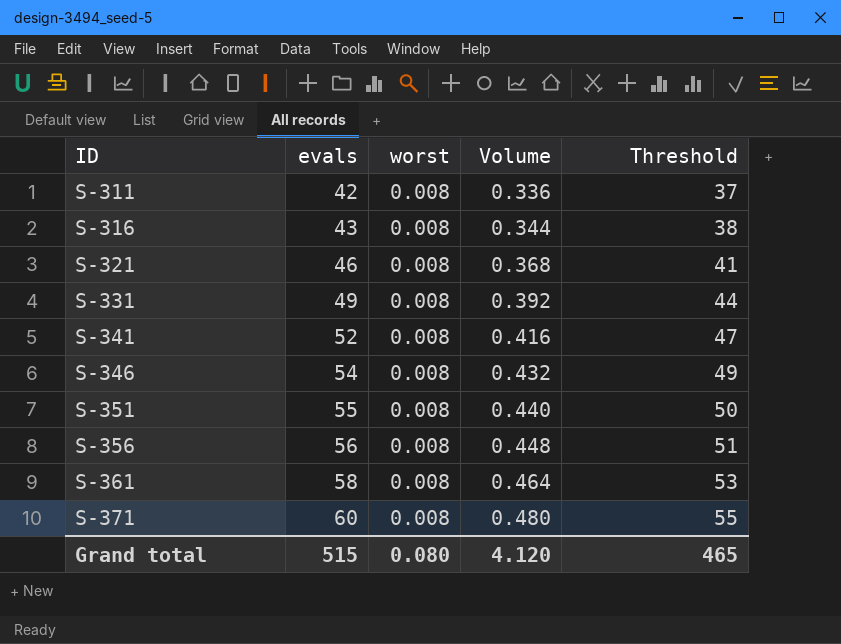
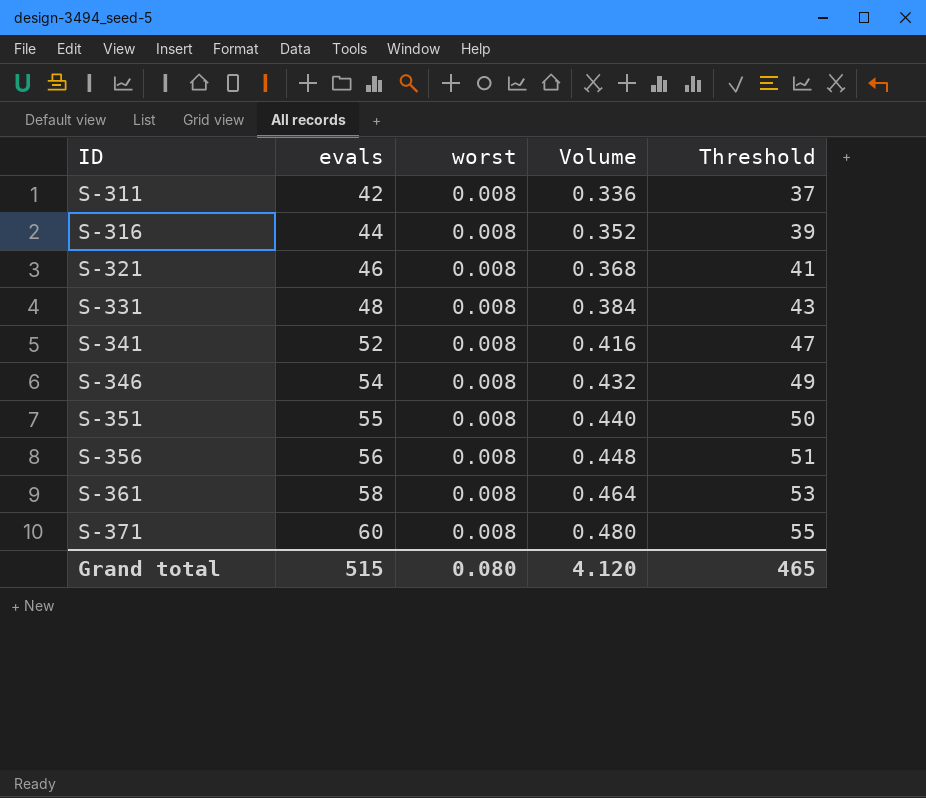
S-316 | evals: 43 -> 44
S-316 | Volume: 0.344 -> 0.352
S-316 | Threshold: 38 -> 39
S-331 | evals: 49 -> 48
S-331 | Volume: 0.392 -> 0.384
S-331 | Threshold: 44 -> 43

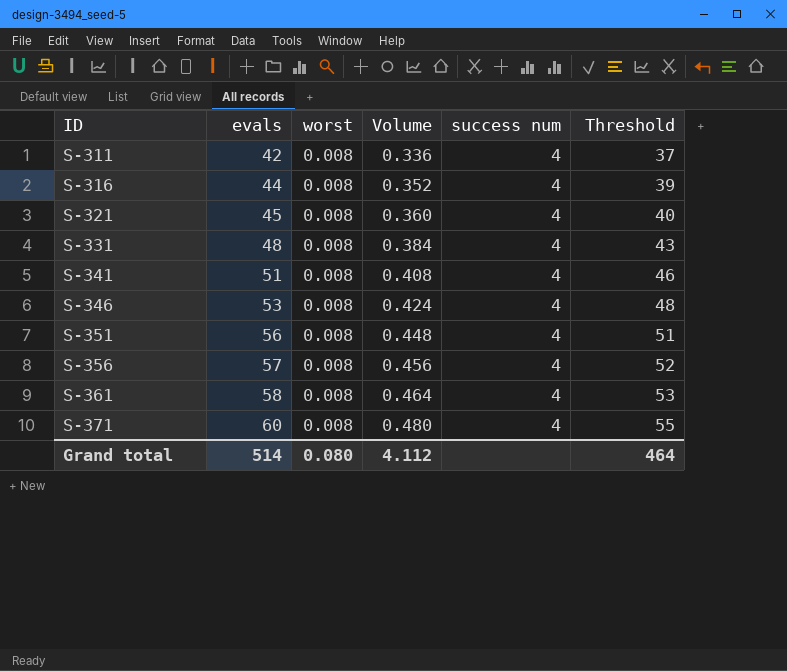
column success num | position: none -> 5
S-321 | evals: 46 -> 45
S-321 | Volume: 0.368 -> 0.360
S-321 | Threshold: 41 -> 40
S-341 | evals: 52 -> 51
S-341 | Volume: 0.416 -> 0.408
S-341 | Threshold: 47 -> 46
S-346 | evals: 54 -> 53
S-346 | Volume: 0.432 -> 0.424
S-346 | Threshold: 49 -> 48
S-351 | evals: 55 -> 56
S-351 | Volume: 0.440 -> 0.448
S-351 | Threshold: 50 -> 51
S-356 | evals: 56 -> 57
S-356 | Volume: 0.448 -> 0.456
S-356 | Threshold: 51 -> 52
Grand total | evals: 515 -> 514
Grand total | Volume: 4.120 -> 4.112
Grand total | Threshold: 465 -> 464

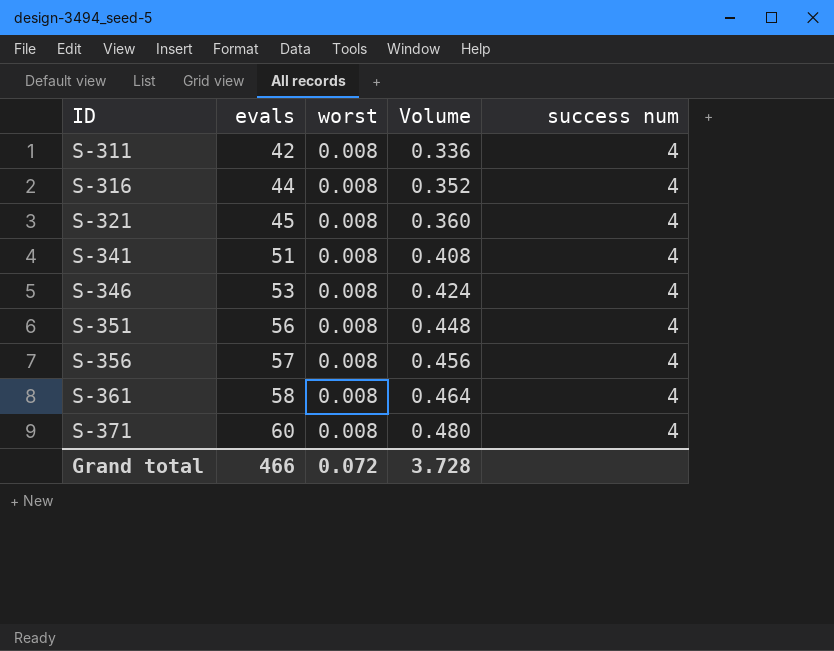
column Threshold | formula: [evals] - 5 -> none
row S-331: 48 | 0.008 | 0.384 | 4 | 43 -> none
Grand total | evals: 514 -> 466
Grand total | worst: 0.080 -> 0.072
Grand total | Volume: 4.112 -> 3.728

